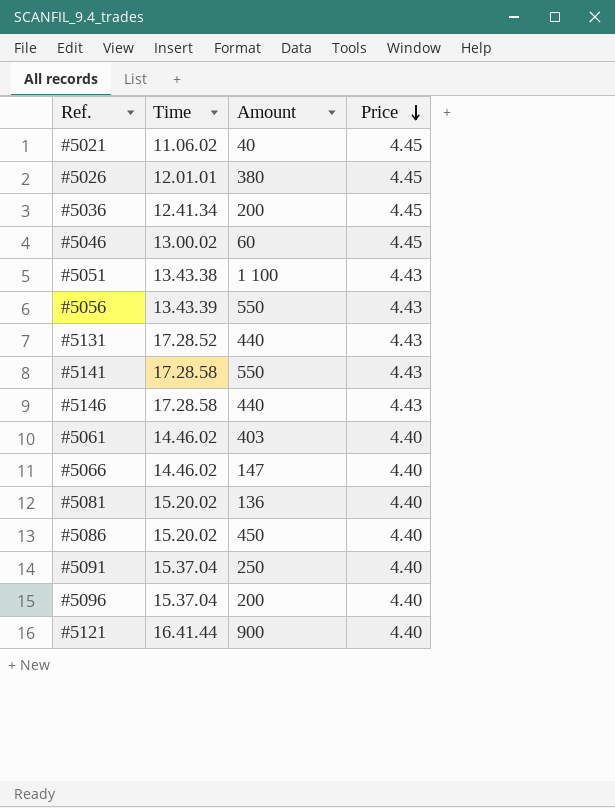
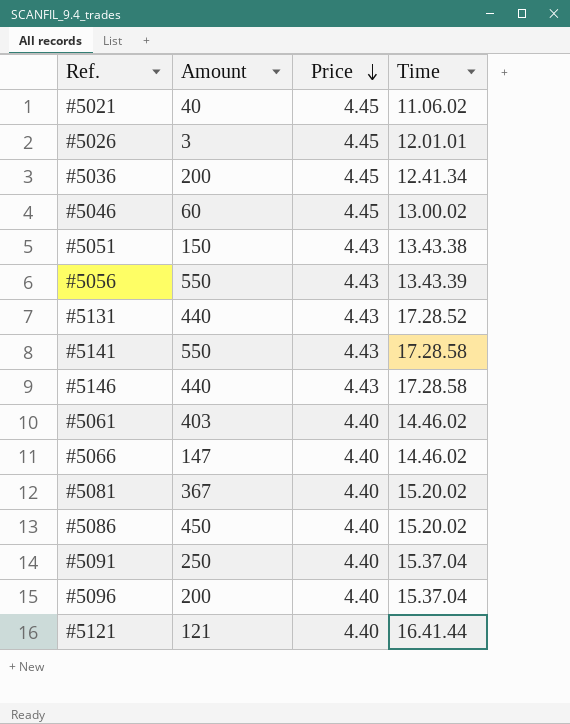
column Time | position: 2 -> 4
#5026 | Amount: 380 -> 3
#5051 | Amount: 1 100 -> 150
#5081 | Amount: 136 -> 367
#5121 | Amount: 900 -> 121

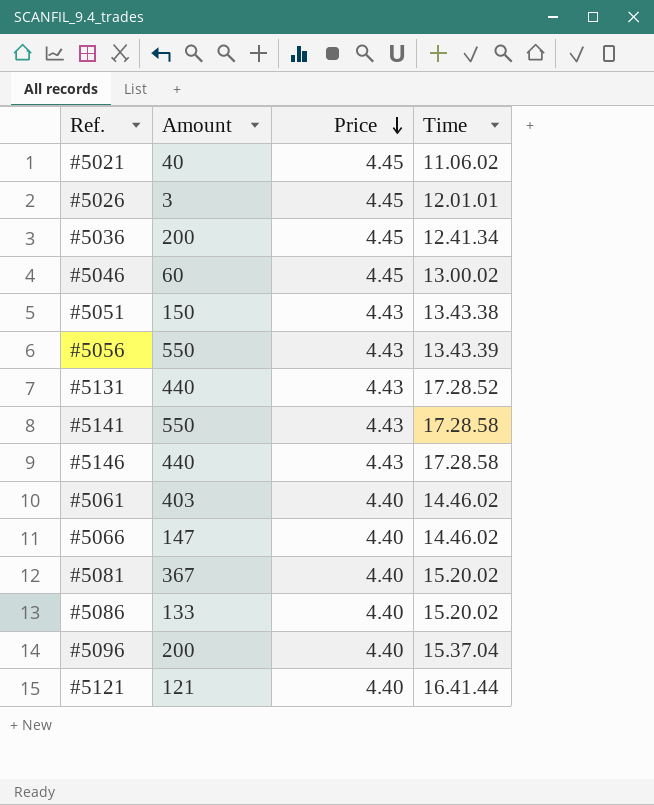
row #5091: 250 | 4.40 | 15.37.04 -> none
#5086 | Amount: 450 -> 133

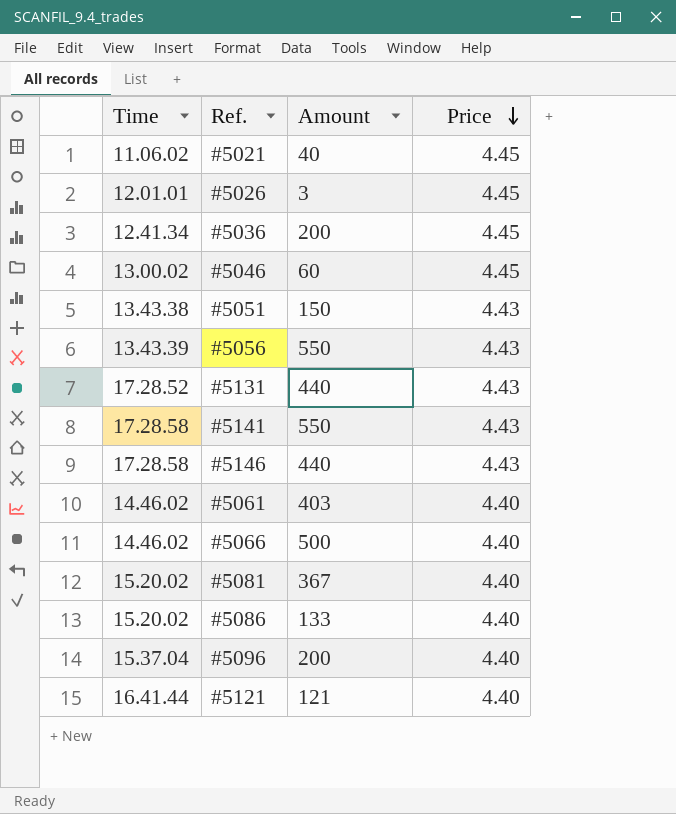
column Time | position: 4 -> 1
#5066 | Amount: 147 -> 500

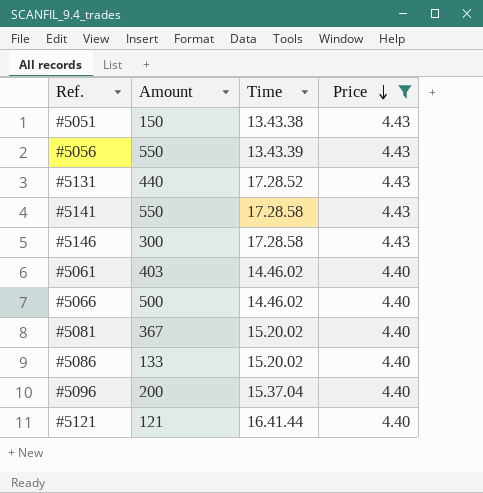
filter: none -> Price != 4.45
column Time | position: 1 -> 3
#5146 | Amount: 440 -> 300

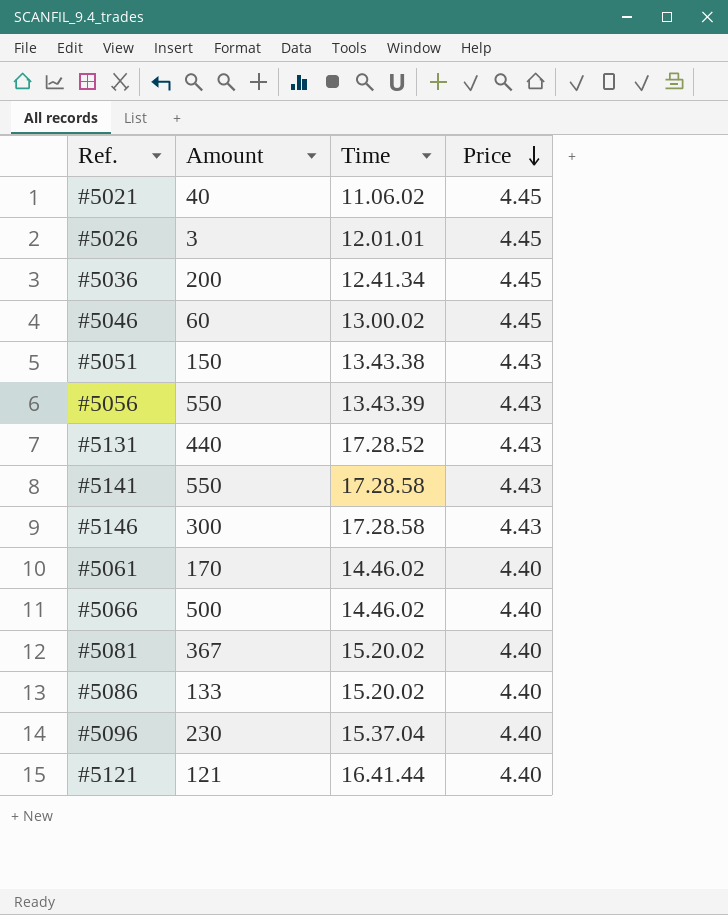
filter: Price != 4.45 -> none
#5061 | Amount: 403 -> 170
#5096 | Amount: 200 -> 230

